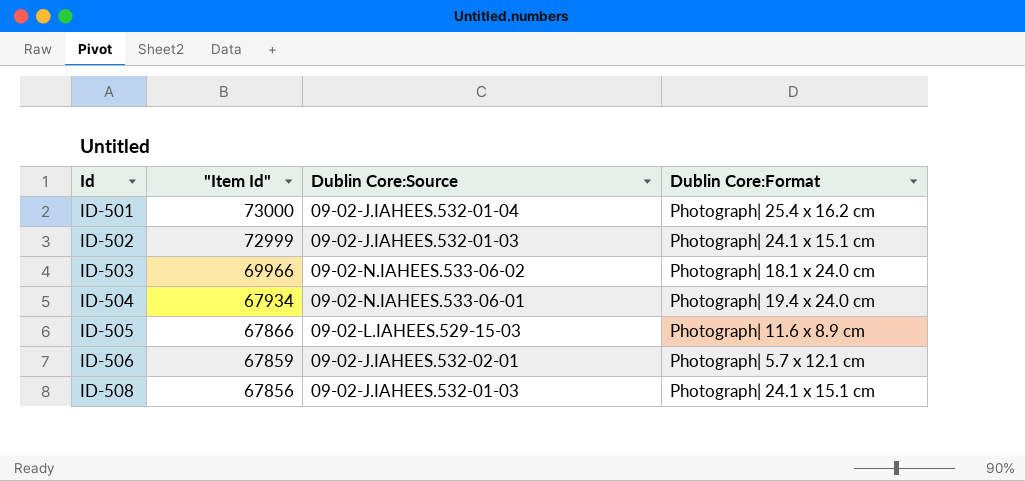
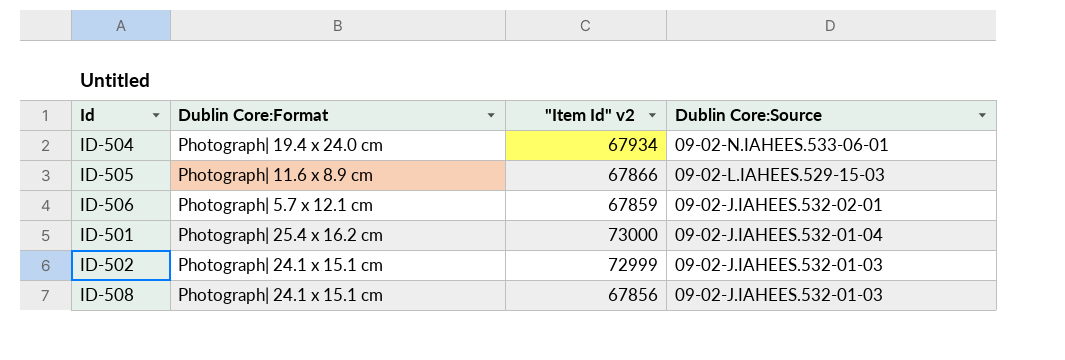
row order: Id ascending -> Dublin Core:Source descending
column Dublin Core:Format | position: 4 -> 2
column name: "Item Id" -> "Item Id" v2
row ID-503: 69966 | 09-02-N.IAHEES.533-06-02 | Photograph| 18.1 x 24.0 cm -> none

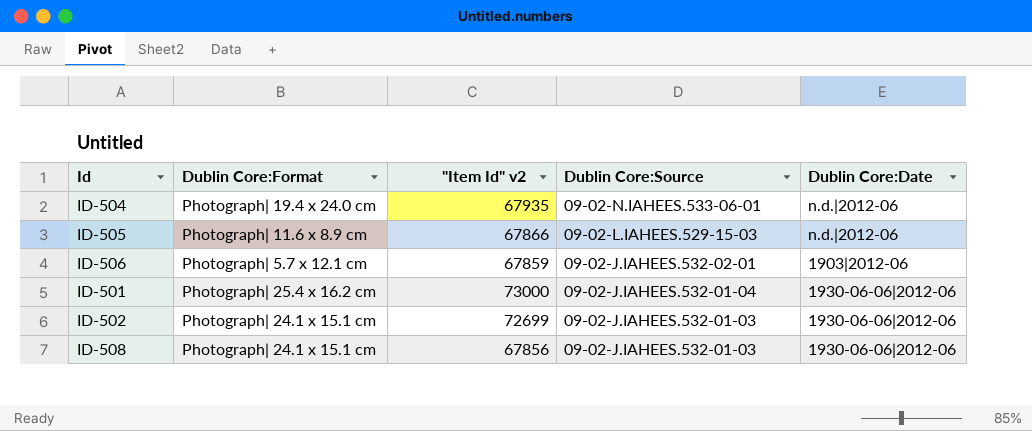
column Dublin Core:Date | position: none -> 5
ID-504 | "Item Id" v2: 67934 -> 67935
ID-502 | "Item Id" v2: 72999 -> 72699

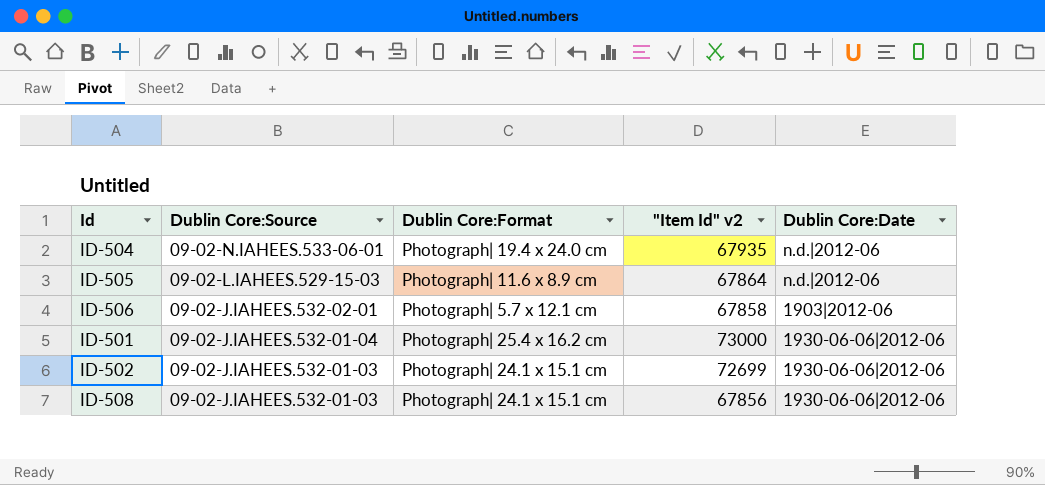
column Dublin Core:Source | position: 4 -> 2
ID-505 | "Item Id" v2: 67866 -> 67864
ID-506 | "Item Id" v2: 67859 -> 67858

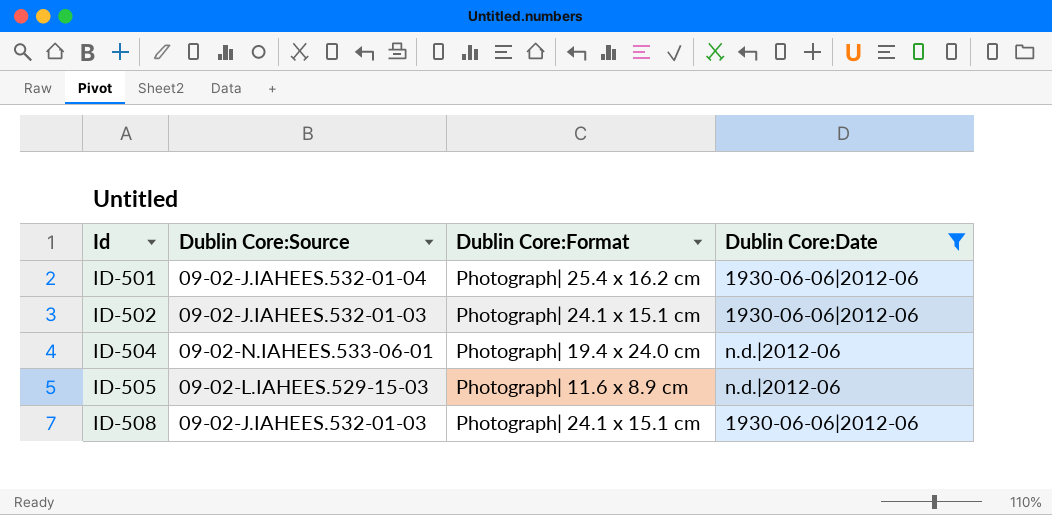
filter: none -> Dublin Core:Date != 1903|2012-06
row order: Dublin Core:Source descending -> Id ascending
column "Item Id" v2 | position: 4 -> none

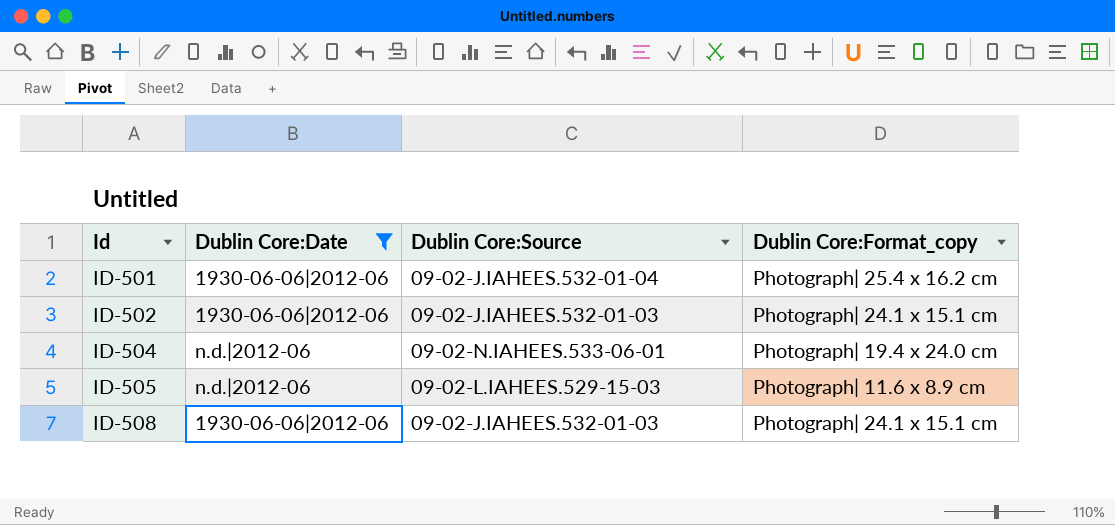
column Dublin Core:Date | position: 4 -> 2
column name: Dublin Core:Format -> Dublin Core:Format_copy

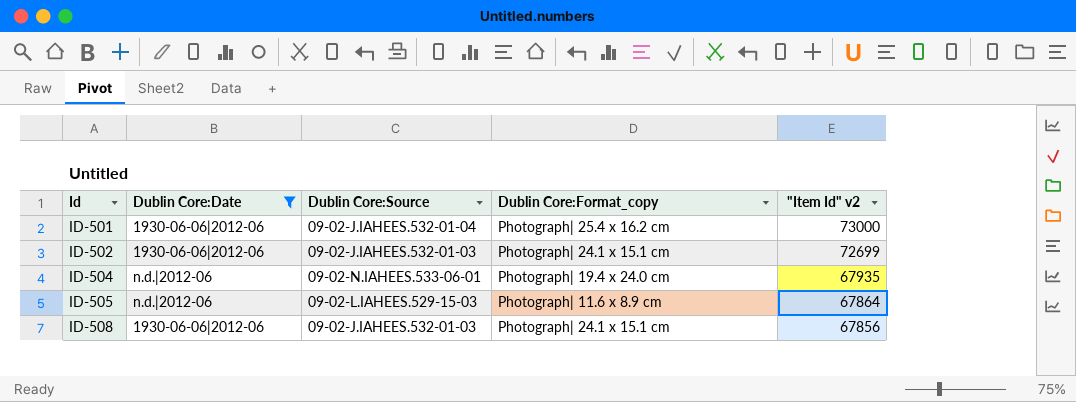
column "Item Id" v2 | position: none -> 5

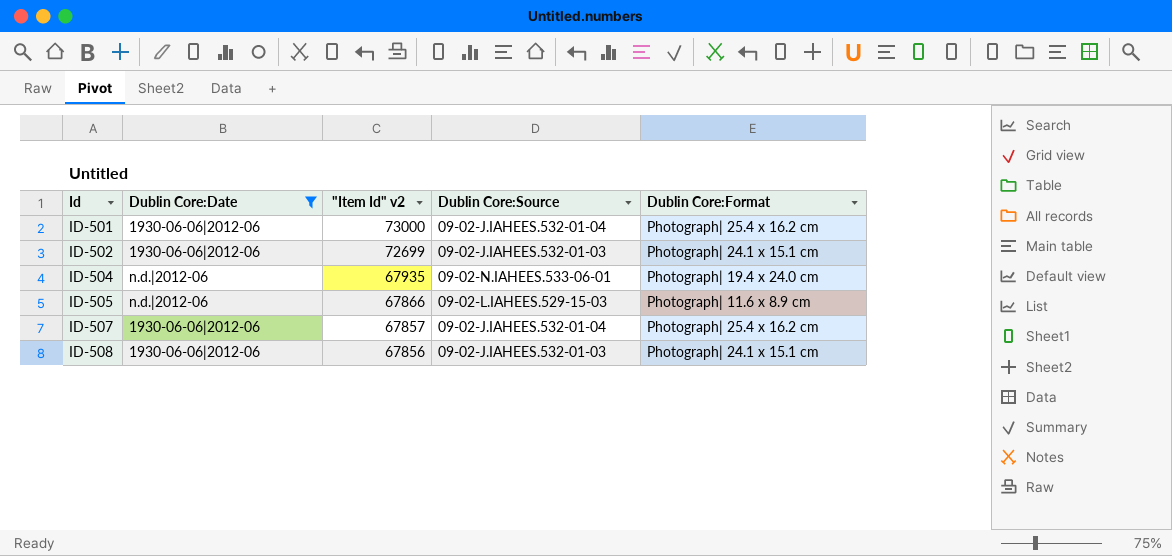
column "Item Id" v2 | position: 5 -> 3
column name: Dublin Core:Format_copy -> Dublin Core:Format
ID-505 | "Item Id" v2: 67864 -> 67866
row ID-507: none -> 1930-06-06|2012-06 | 67857 | 09-02-J.IAHEES.532-01-04 | Photograph| 25.4 x 16.2 cm

